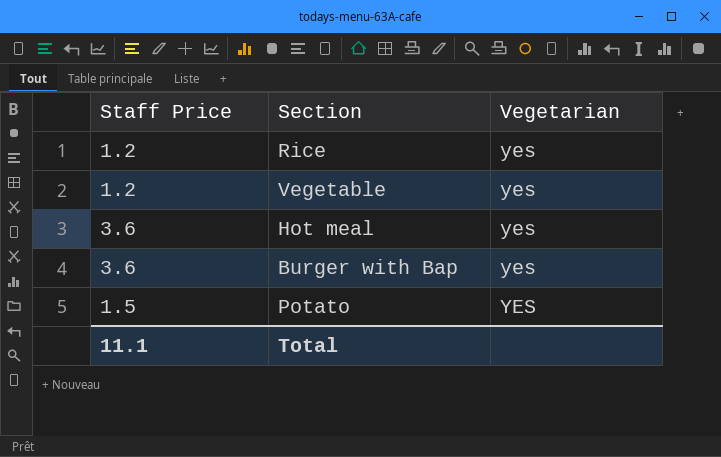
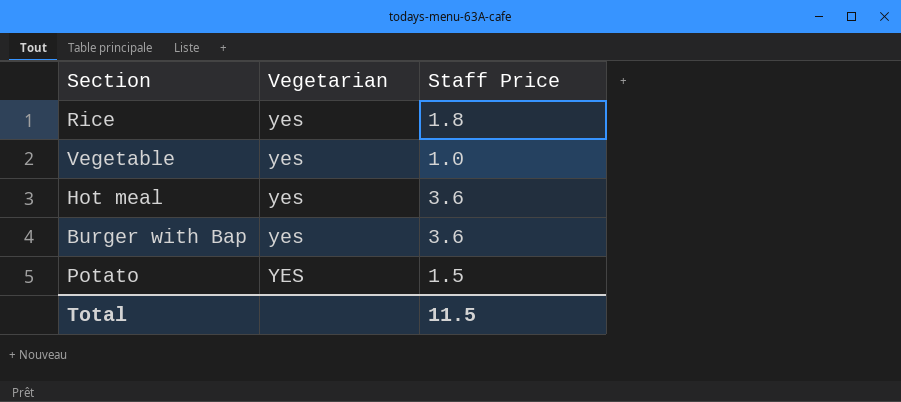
column Staff Price | position: 1 -> 3
Rice | Staff Price: 1.2 -> 1.8
Vegetable | Staff Price: 1.2 -> 1.0
Total | Staff Price: 11.1 -> 11.5

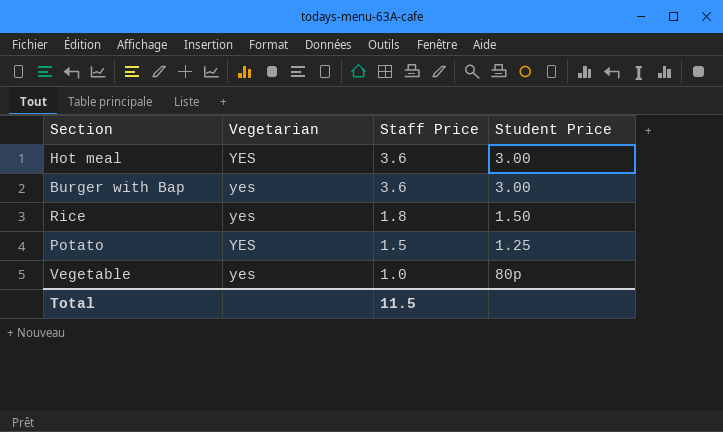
row order: none -> Staff Price descending
column Student Price | position: none -> 4
Hot meal | Vegetarian: yes -> YES

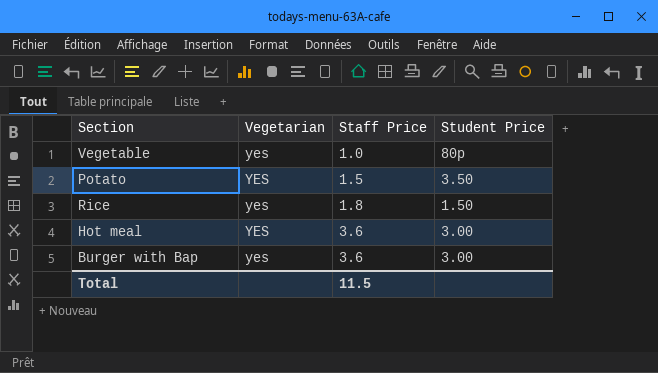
row order: Staff Price descending -> Staff Price ascending
Potato | Student Price: 1.25 -> 3.50

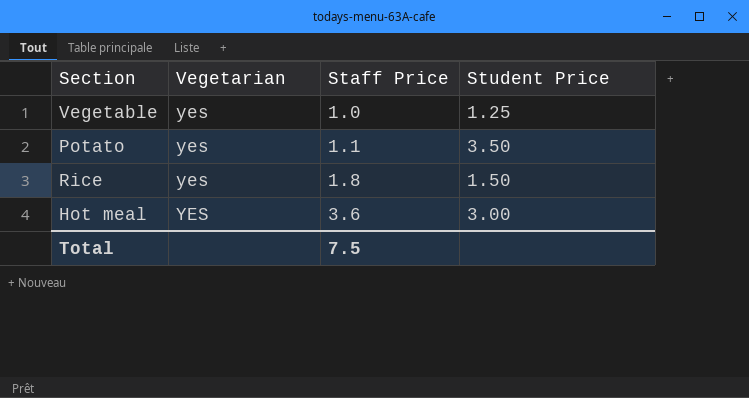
row Burger with Bap: yes | 3.6 | 3.00 -> none
Vegetable | Student Price: 80p -> 1.25
Potato | Vegetarian: YES -> yes
Potato | Staff Price: 1.5 -> 1.1
Total | Staff Price: 11.5 -> 7.5

